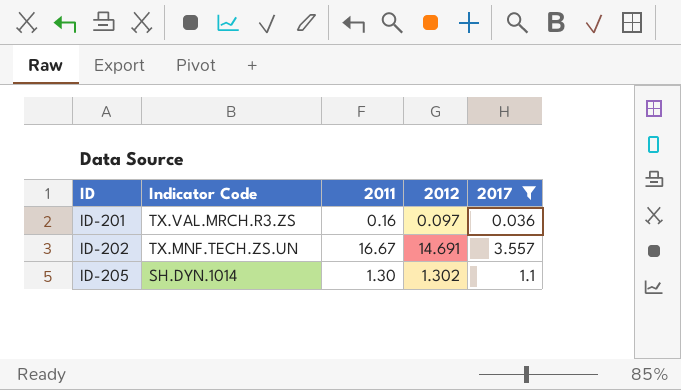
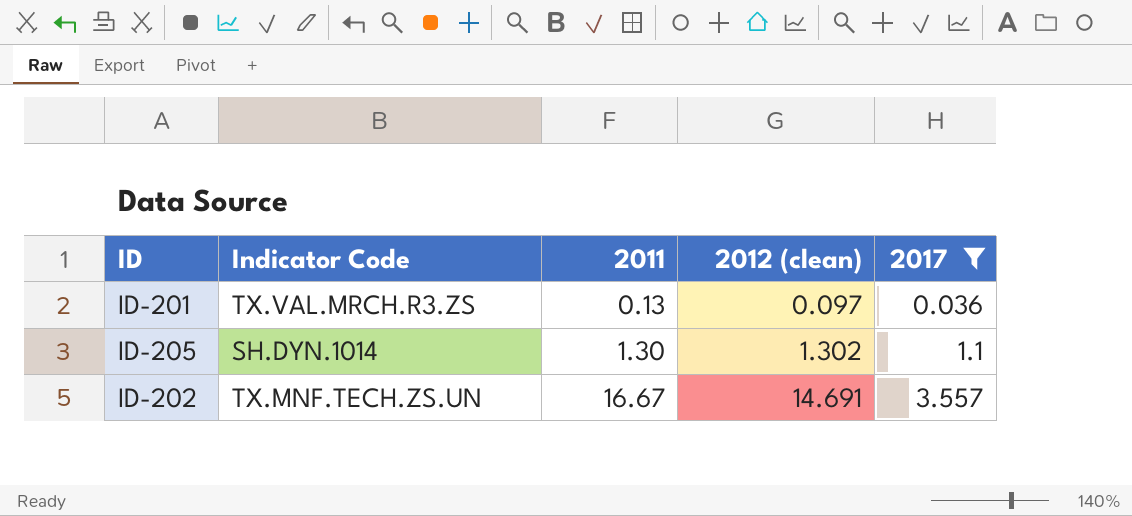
row order: ID ascending -> 2011 ascending
column name: 2012 -> 2012 (clean)
ID-201 | 2011: 0.16 -> 0.13

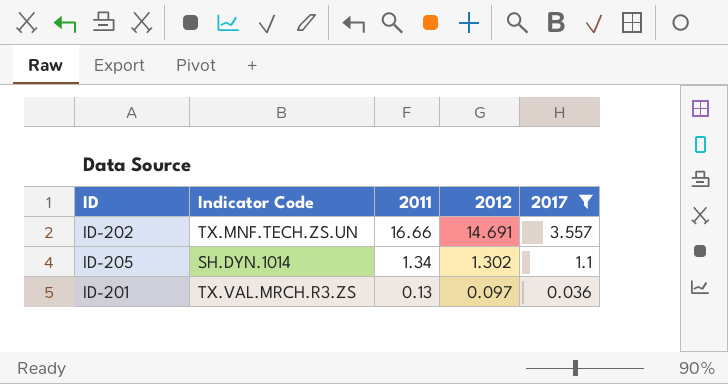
row order: 2011 ascending -> 2011 descending
column name: 2012 (clean) -> 2012
ID-202 | 2011: 16.67 -> 16.66
ID-205 | 2011: 1.30 -> 1.34

